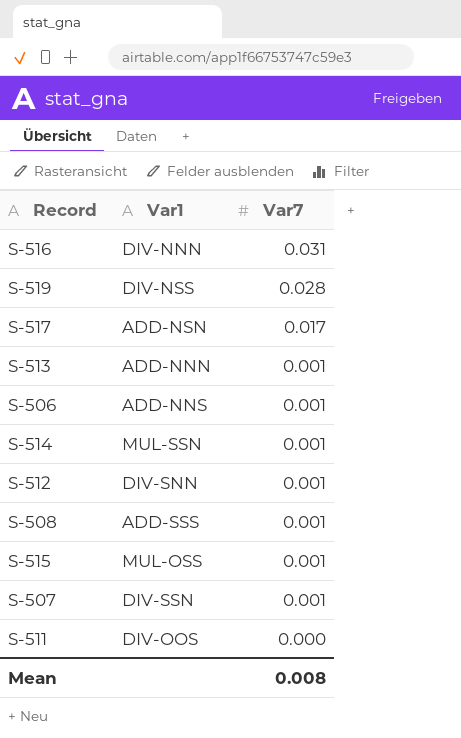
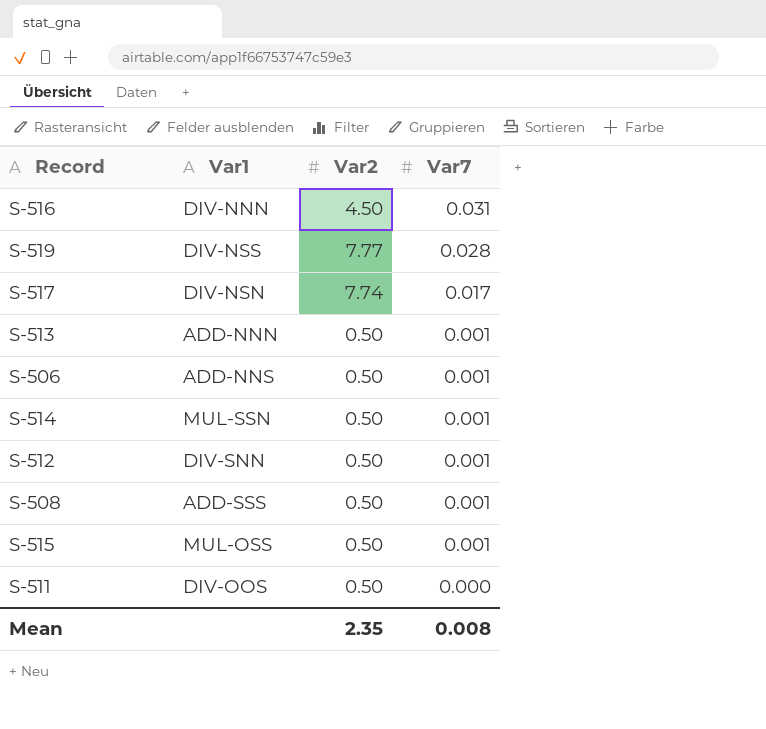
column Var2 | position: none -> 3
row S-507: DIV-SSN | 0.001 -> none
S-517 | Var1: ADD-NSN -> DIV-NSN

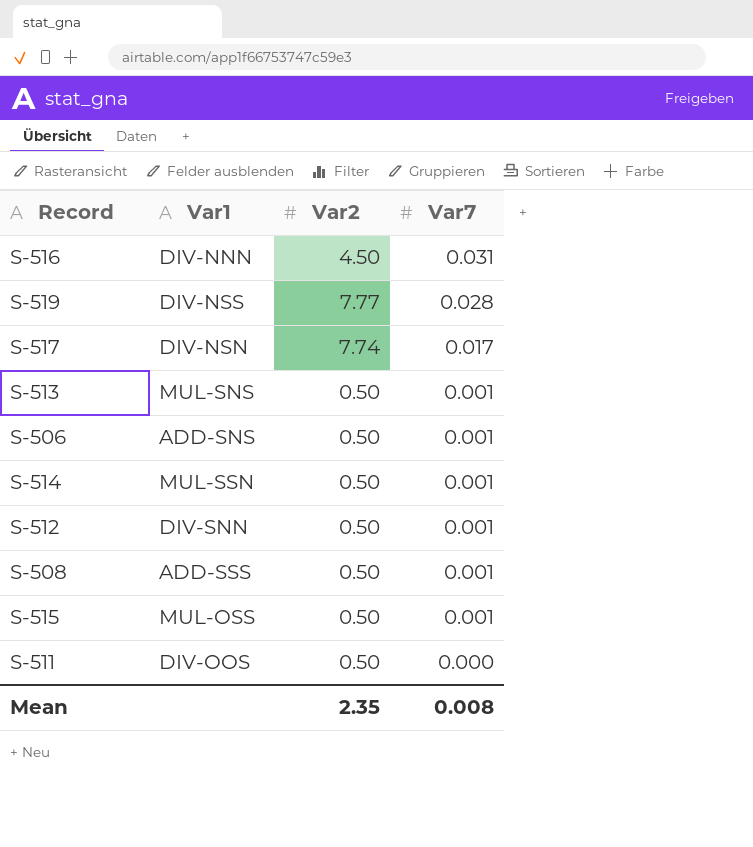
S-513 | Var1: ADD-NNN -> MUL-SNS
S-506 | Var1: ADD-NNS -> ADD-SNS

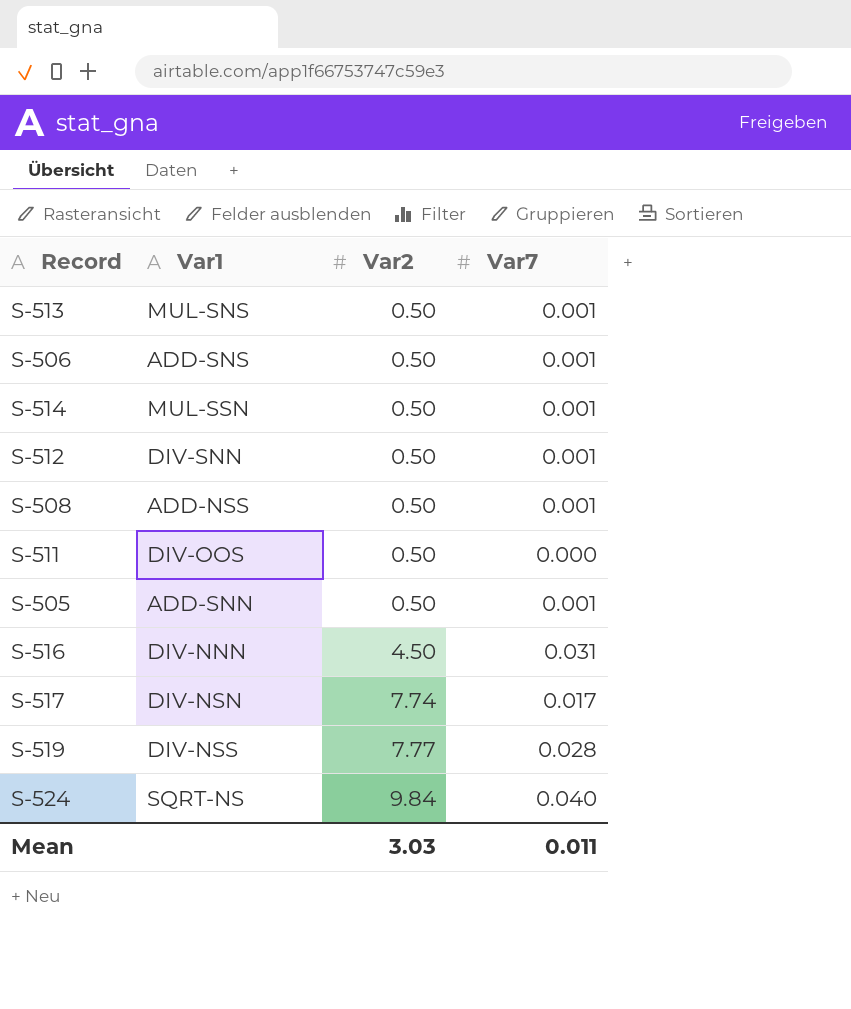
row order: Var7 descending -> Var2 ascending
row S-515: MUL-OSS | 0.50 | 0.001 -> none
S-508 | Var1: ADD-SSS -> ADD-NSS
row S-505: none -> ADD-SNN | 0.50 | 0.001
row S-524: none -> SQRT-NS | 9.84 | 0.040
Mean | Var2: 2.35 -> 3.03
Mean | Var7: 0.008 -> 0.011

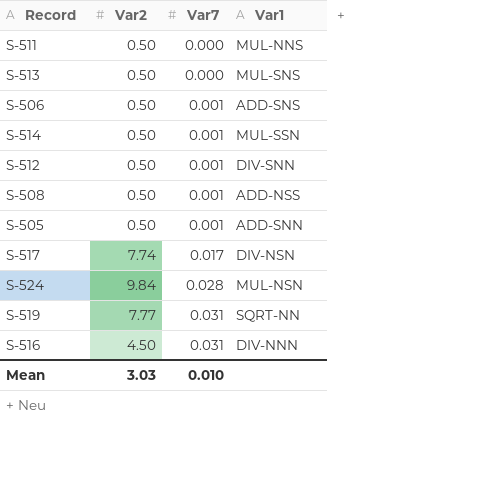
row order: Var2 ascending -> Var7 ascending
column Var1 | position: 2 -> 4
S-511 | Var1: DIV-OOS -> MUL-NNS
S-513 | Var7: 0.001 -> 0.000
S-524 | Var7: 0.040 -> 0.028
S-524 | Var1: SQRT-NS -> MUL-NSN
S-519 | Var7: 0.028 -> 0.031
S-519 | Var1: DIV-NSS -> SQRT-NN
Mean | Var7: 0.011 -> 0.010

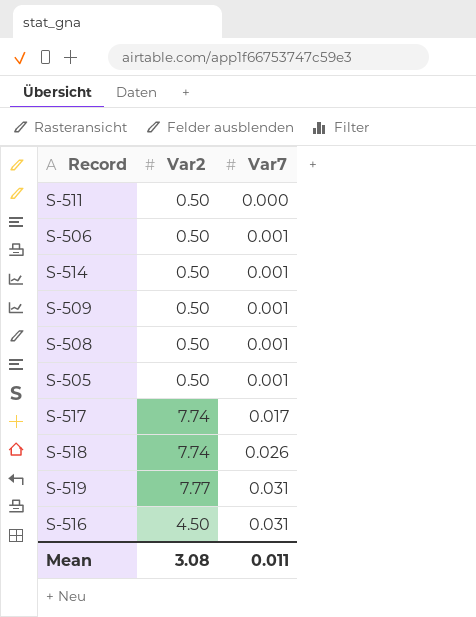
column Var1 | position: 4 -> none
row S-513: 0.50 | 0.000 | MUL-SNS -> none
row S-512: 0.50 | 0.001 | DIV-SNN -> none
row S-524: 9.84 | 0.028 | MUL-NSN -> none
row S-509: none -> 0.50 | 0.001
row S-518: none -> 7.74 | 0.026
Mean | Var2: 3.03 -> 3.08
Mean | Var7: 0.010 -> 0.011

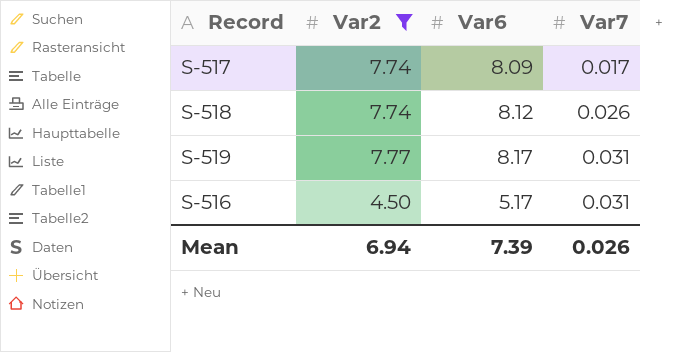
filter: none -> Var2 != 0.50
column Var6 | position: none -> 3
Mean | Var2: 3.08 -> 6.94
Mean | Var7: 0.011 -> 0.026

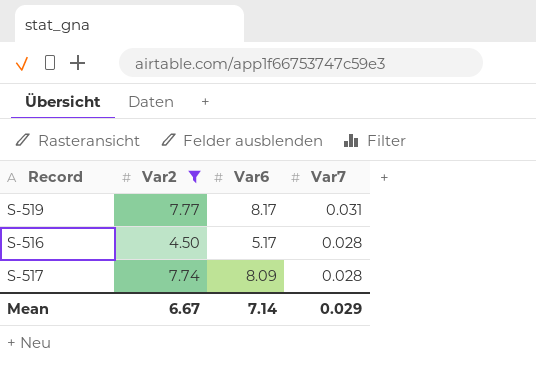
row order: Var7 ascending -> Var7 descending
row S-518: 7.74 | 8.12 | 0.026 -> none
S-516 | Var7: 0.031 -> 0.028
S-517 | Var7: 0.017 -> 0.028
Mean | Var2: 6.94 -> 6.67
Mean | Var6: 7.39 -> 7.14
Mean | Var7: 0.026 -> 0.029

